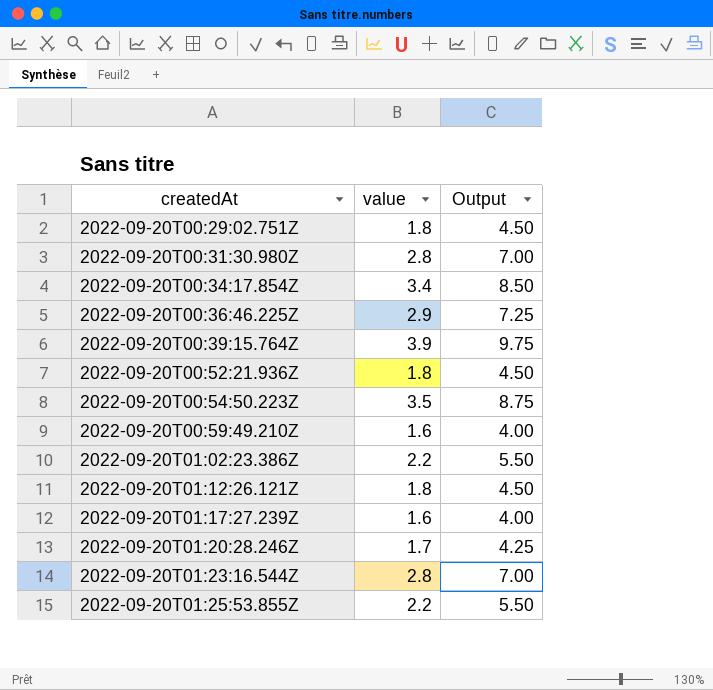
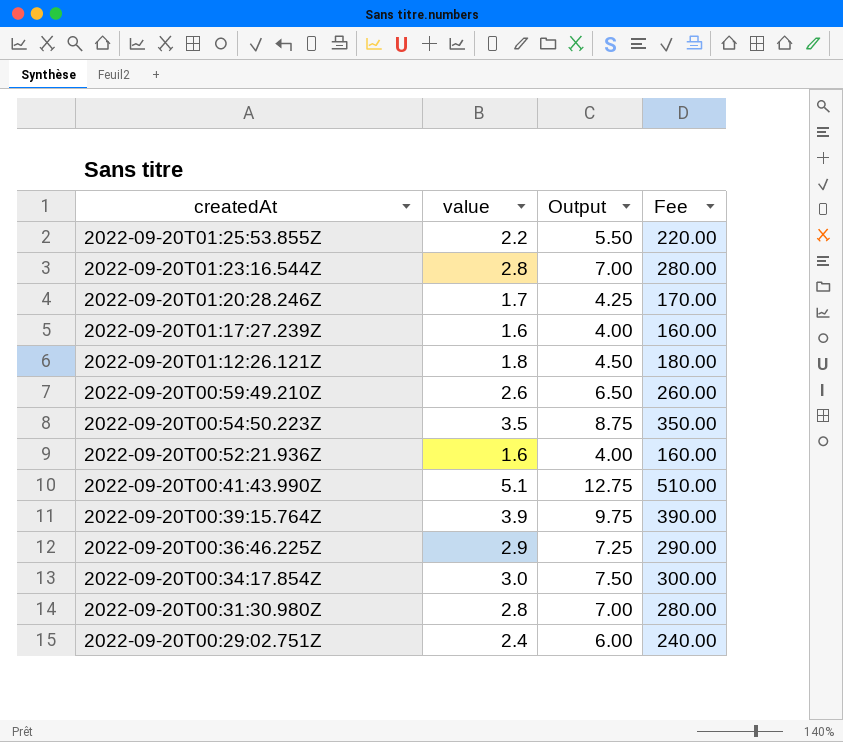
row order: createdAt ascending -> createdAt descending
column Fee | formula: none -> [value] * 100
row 2022-09-20T01:02:23.386Z: 2.2 | 5.50 -> none
2022-09-20T00:59:49.210Z | value: 1.6 -> 2.6
2022-09-20T00:59:49.210Z | Output: 4.00 -> 6.50
2022-09-20T00:52:21.936Z | value: 1.8 -> 1.6
2022-09-20T00:52:21.936Z | Output: 4.50 -> 4.00
row 2022-09-20T00:41:43.990Z: none -> 5.1 | 12.75 | 510.00
2022-09-20T00:34:17.854Z | value: 3.4 -> 3.0
2022-09-20T00:34:17.854Z | Output: 8.50 -> 7.50
2022-09-20T00:29:02.751Z | value: 1.8 -> 2.4
2022-09-20T00:29:02.751Z | Output: 4.50 -> 6.00

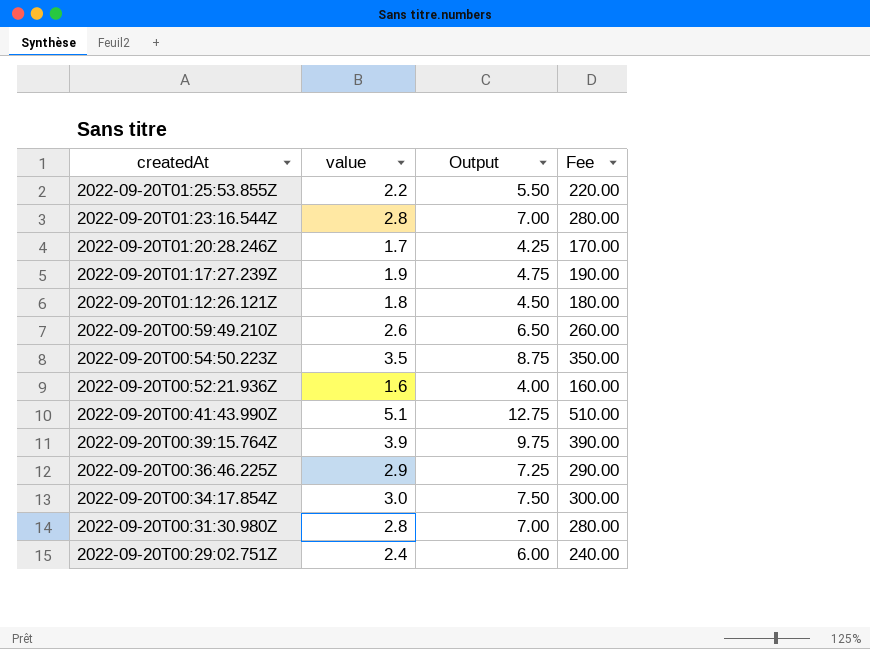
2022-09-20T01:17:27.239Z | value: 1.6 -> 1.9
2022-09-20T01:17:27.239Z | Output: 4.00 -> 4.75
2022-09-20T01:17:27.239Z | Fee: 160.00 -> 190.00

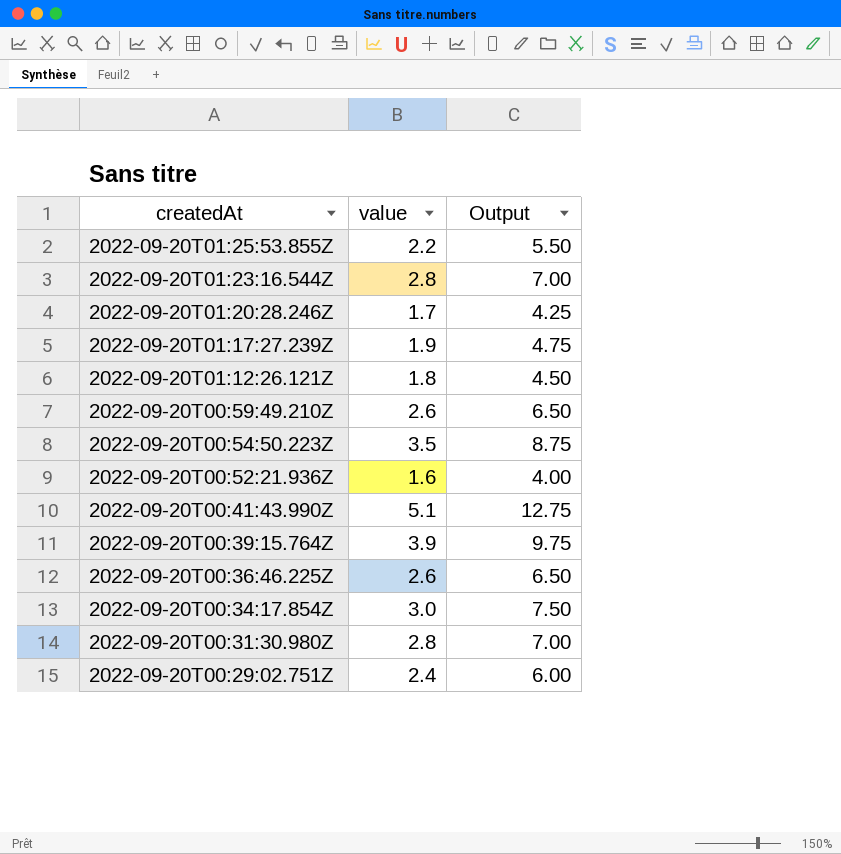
column Fee | formula: [value] * 100 -> none
2022-09-20T00:36:46.225Z | value: 2.9 -> 2.6
2022-09-20T00:36:46.225Z | Output: 7.25 -> 6.50

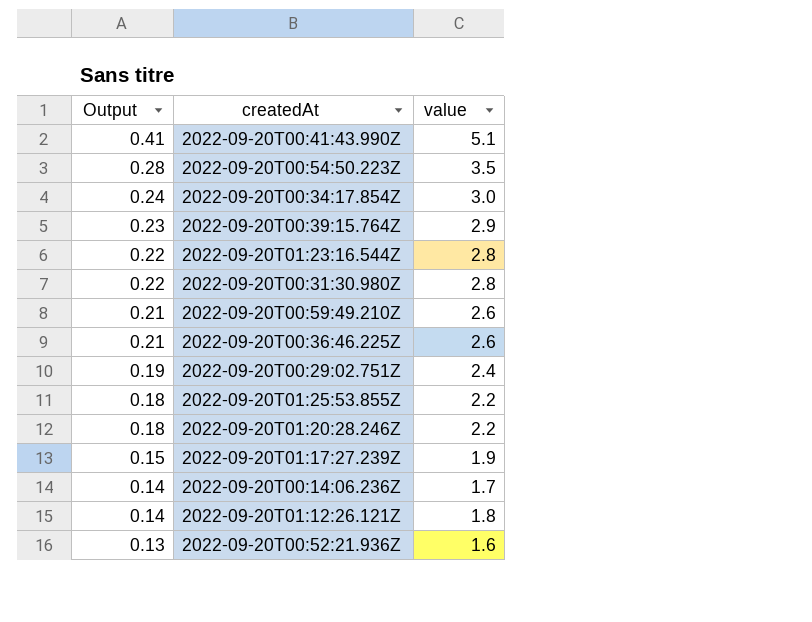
row order: createdAt descending -> Output descending
column Output | formula: [value] * 2.5 -> [value] * 0.08
column Output | position: 3 -> 1
2022-09-20T00:39:15.764Z | value: 3.9 -> 2.9
2022-09-20T01:20:28.246Z | value: 1.7 -> 2.2
row 2022-09-20T00:14:06.236Z: none -> 0.14 | 1.7

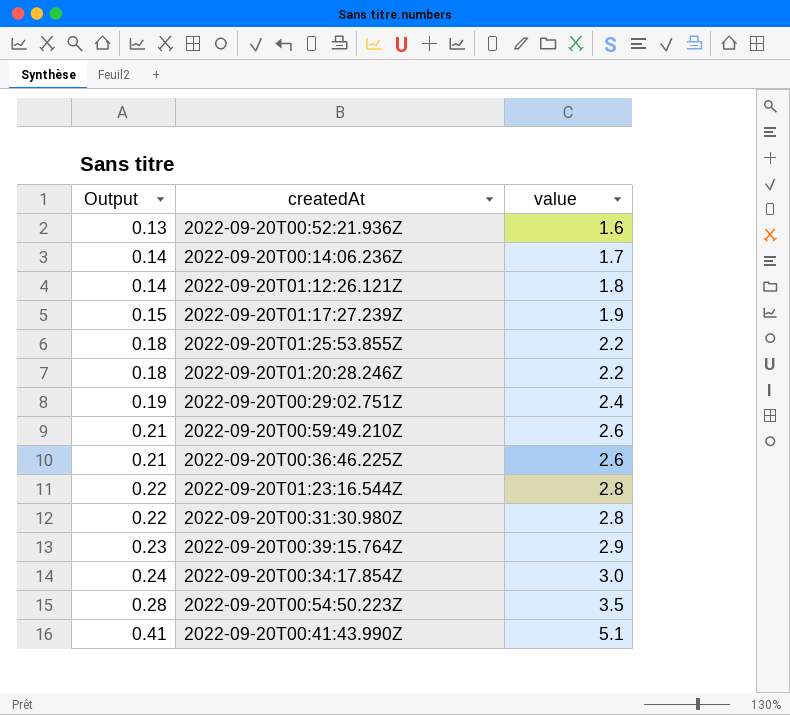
row order: Output descending -> Output ascending

